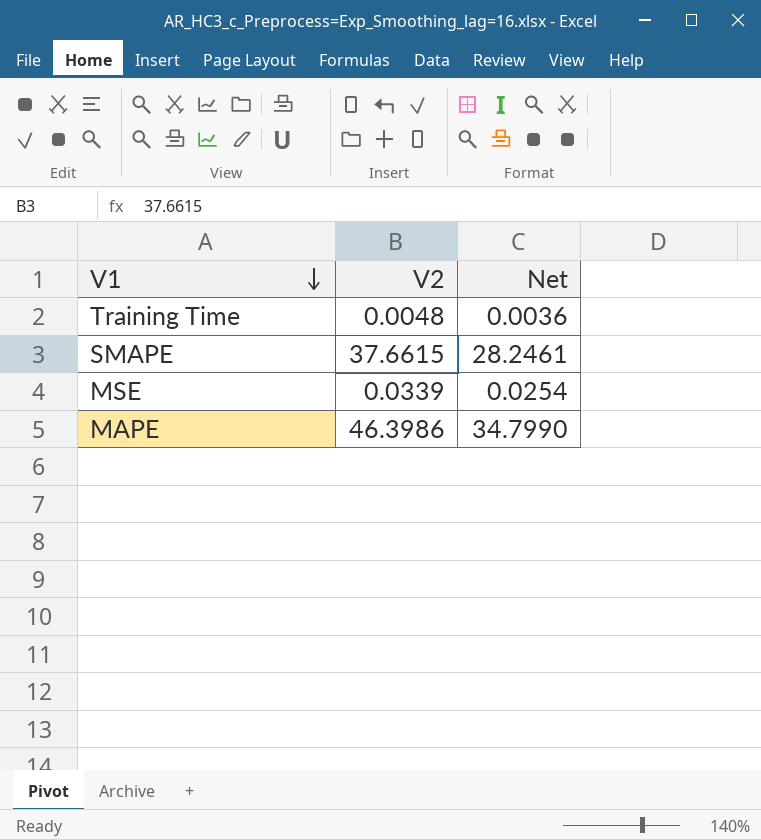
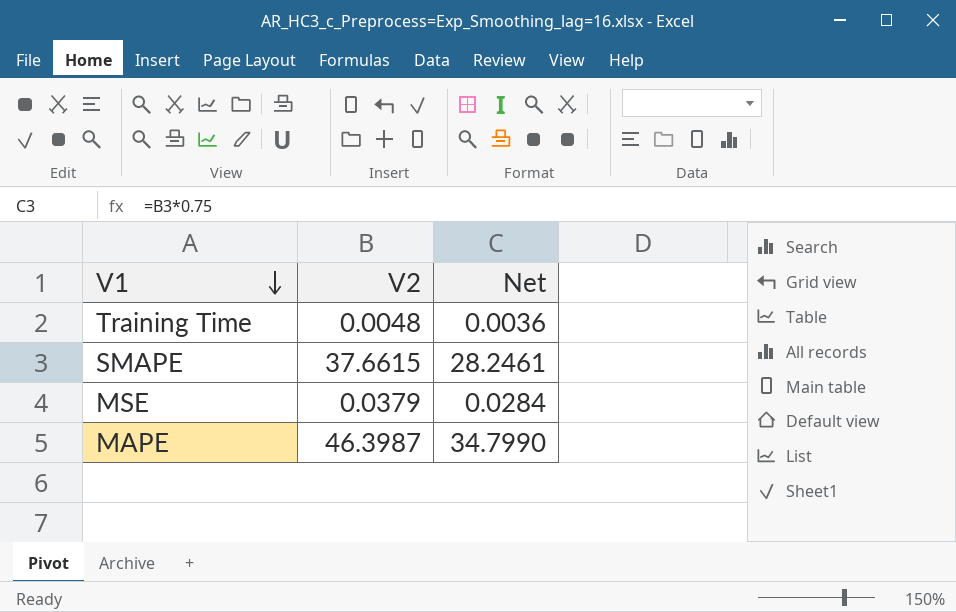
MSE | V2: 0.0339 -> 0.0379
MSE | Net: 0.0254 -> 0.0284
MAPE | V2: 46.3986 -> 46.3987

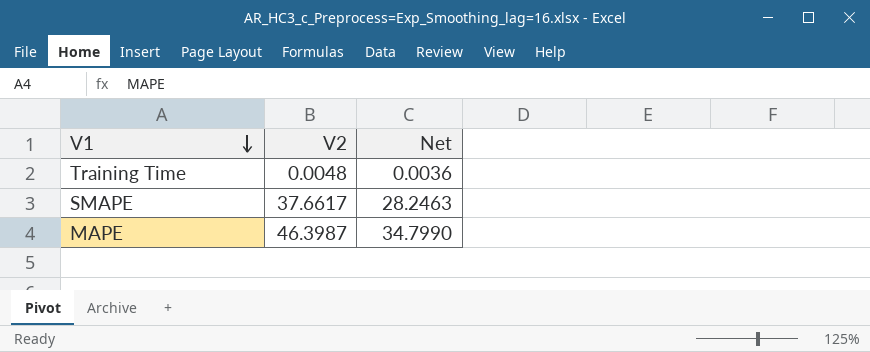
row MSE: 0.0379 | 0.0284 -> none
SMAPE | V2: 37.6615 -> 37.6617
SMAPE | Net: 28.2461 -> 28.2463

